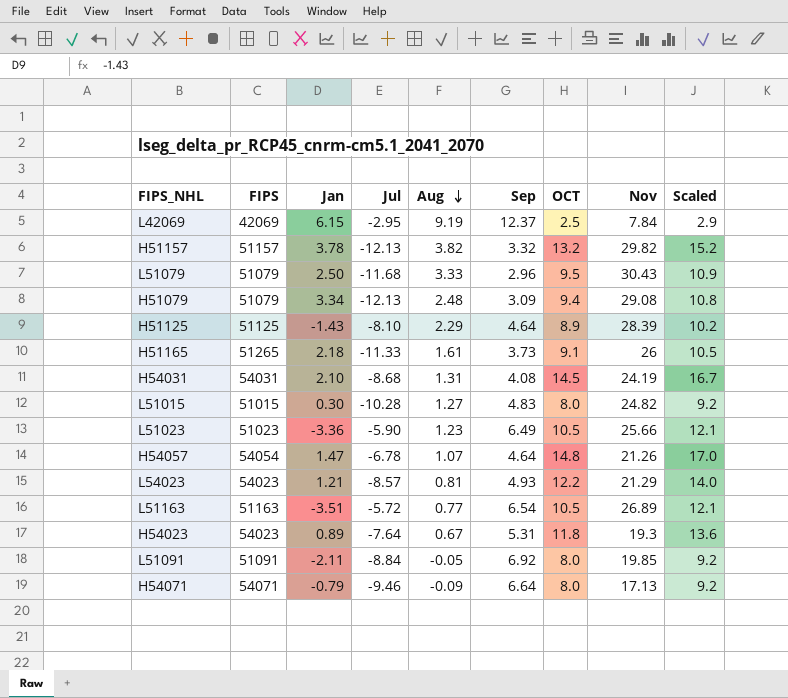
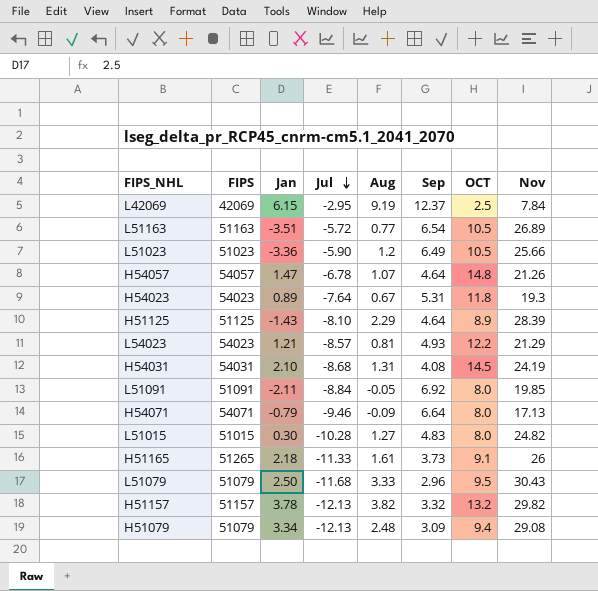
row order: Aug descending -> Jul descending
column Scaled | formula: [OCT] * 1.15 -> none
L51023 | Aug: 1.23 -> 1.2
H54057 | FIPS: 54054 -> 54057

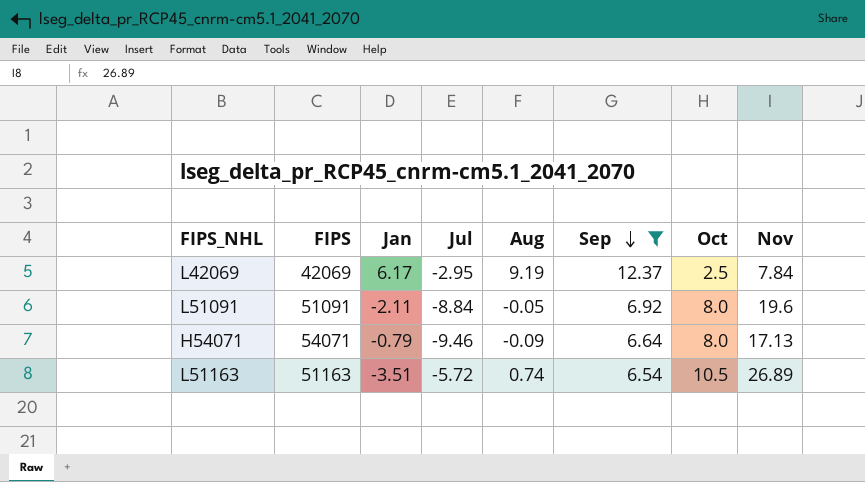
filter: none -> Sep >= 6.54
row order: Jul descending -> Sep descending
column name: OCT -> Oct
L42069 | Jan: 6.15 -> 6.17
L51091 | Nov: 19.85 -> 19.6
L51163 | Aug: 0.77 -> 0.74

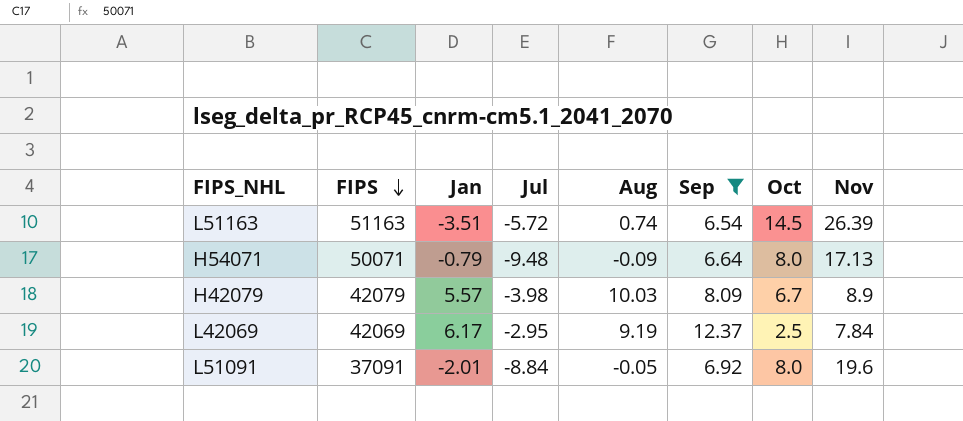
row order: Sep descending -> FIPS descending
L51163 | Oct: 10.5 -> 14.5
L51163 | Nov: 26.89 -> 26.39
H54071 | FIPS: 54071 -> 50071
H54071 | Jul: -9.46 -> -9.48
row H42079: none -> 42079 | 5.57 | -3.98 | 10.03 | 8.09 | 6.7 | 8.9
L51091 | FIPS: 51091 -> 37091
L51091 | Jan: -2.11 -> -2.01

